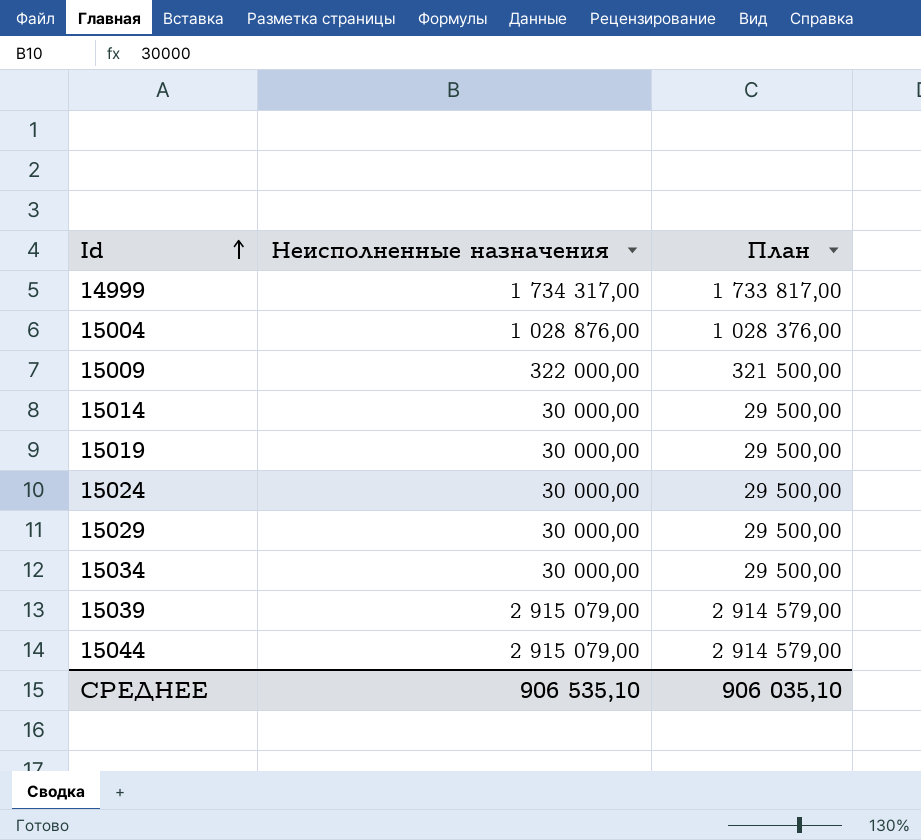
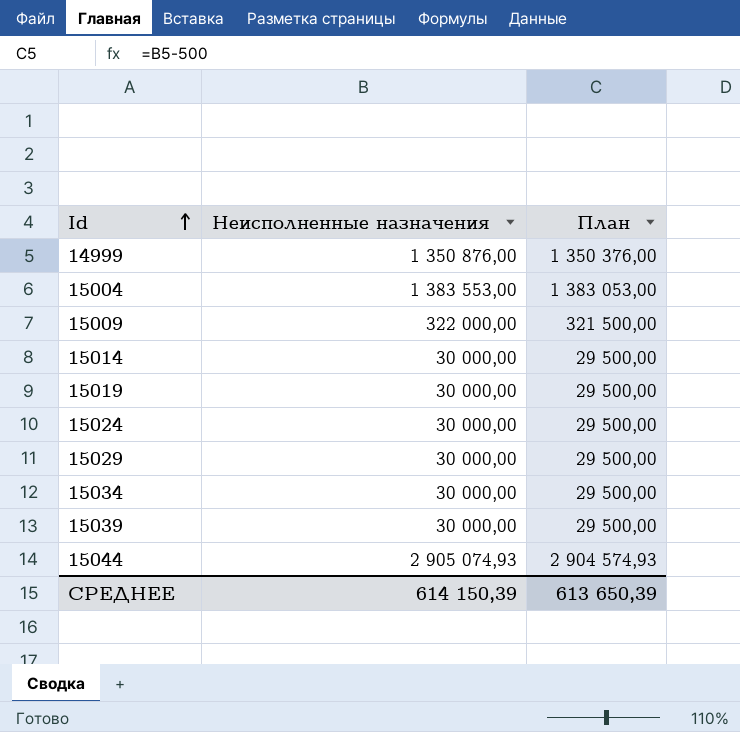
14999 | Неисполненные назначения: 1 734 317,00 -> 1 350 876,00
14999 | План: 1 733 817,00 -> 1 350 376,00
15004 | Неисполненные назначения: 1 028 876,00 -> 1 383 553,00
15004 | План: 1 028 376,00 -> 1 383 053,00
15039 | Неисполненные назначения: 2 915 079,00 -> 30 000,00
15039 | План: 2 914 579,00 -> 29 500,00
15044 | Неисполненные назначения: 2 915 079,00 -> 2 905 074,93
15044 | План: 2 914 579,00 -> 2 904 574,93
СРЕДНЕЕ | Неисполненные назначения: 906 535,10 -> 614 150,39
СРЕДНЕЕ | План: 906 035,10 -> 613 650,39

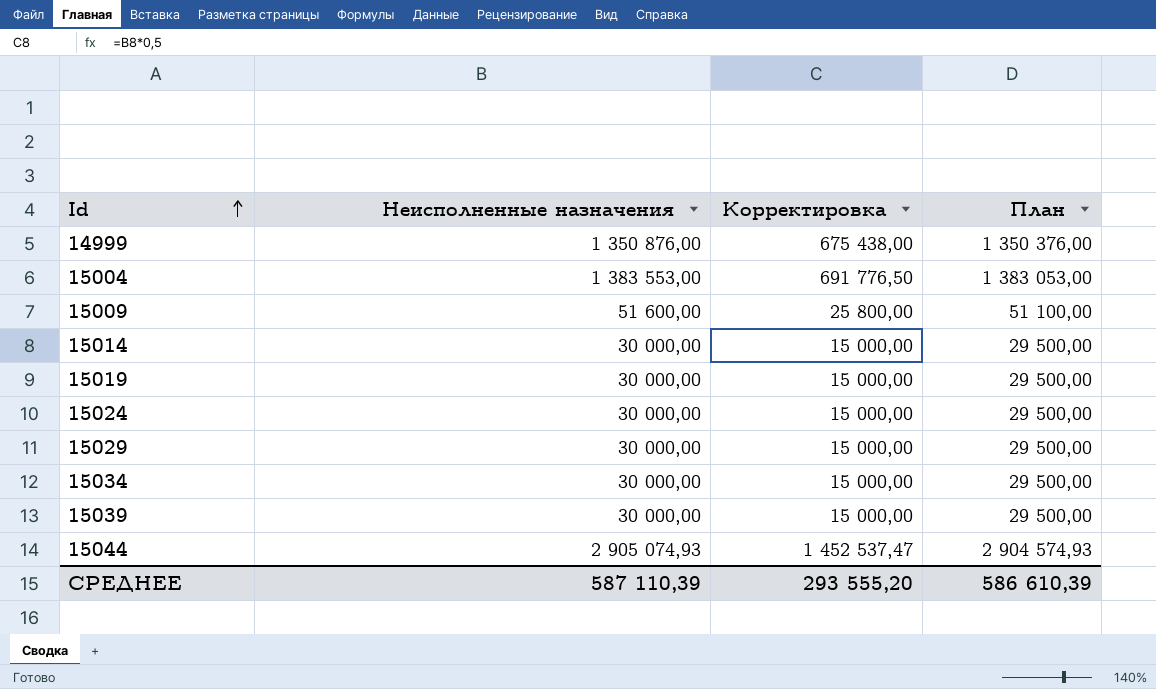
column Корректировка | formula: none -> [Неисполненные назначения] * 0,5
15009 | Неисполненные назначения: 322 000,00 -> 51 600,00
15009 | План: 321 500,00 -> 51 100,00
СРЕДНЕЕ | Неисполненные назначения: 614 150,39 -> 587 110,39
СРЕДНЕЕ | План: 613 650,39 -> 586 610,39

